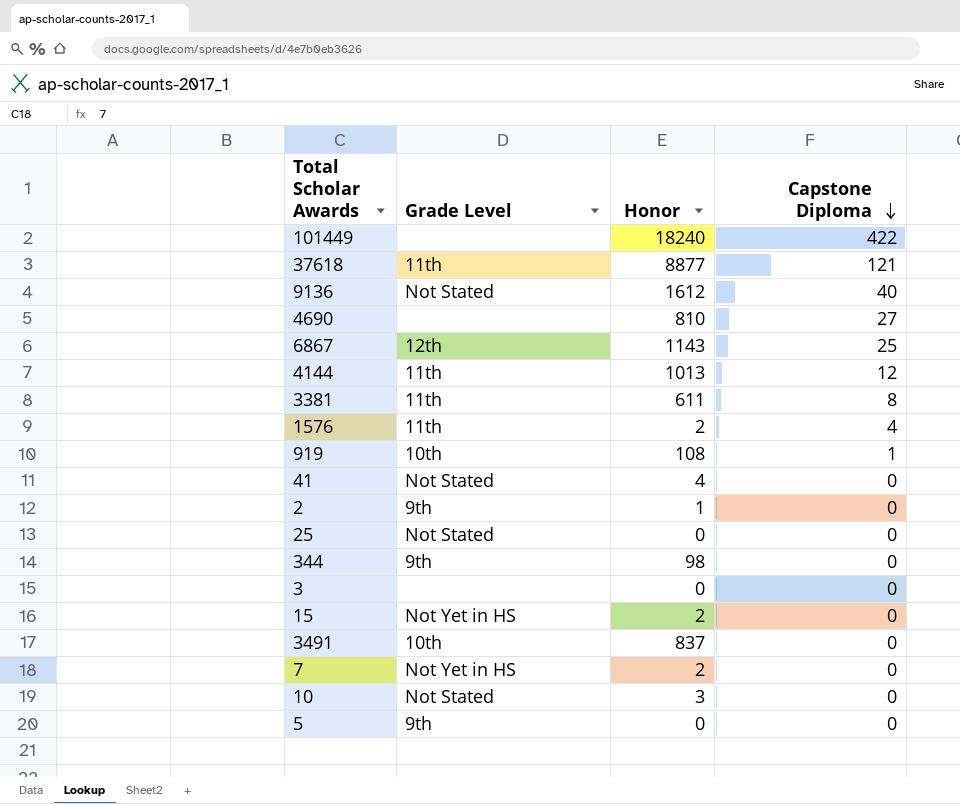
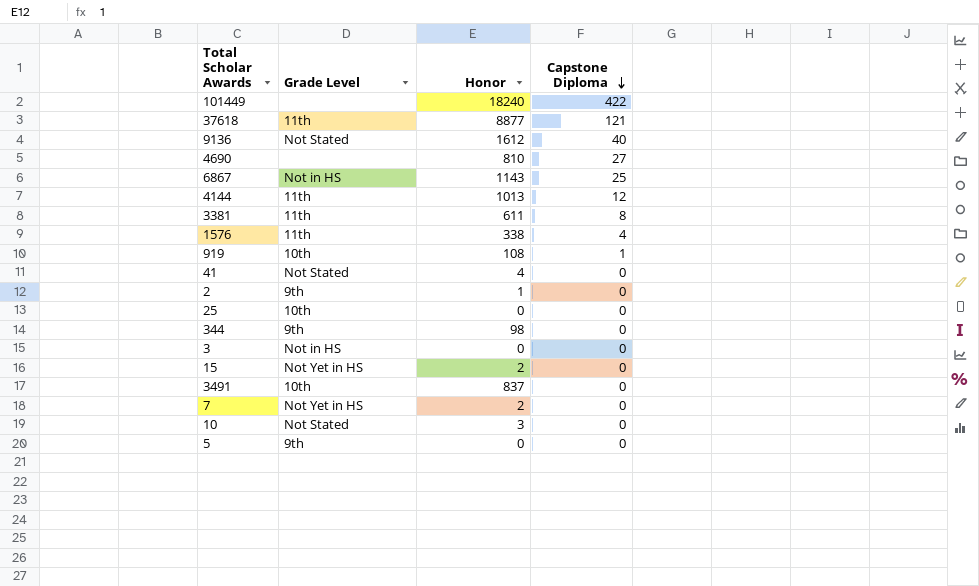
6867 | Grade Level: 12th -> Not in HS
1576 | Honor: 2 -> 338
25 | Grade Level: Not Stated -> 10th
3 | Grade Level: none -> Not in HS

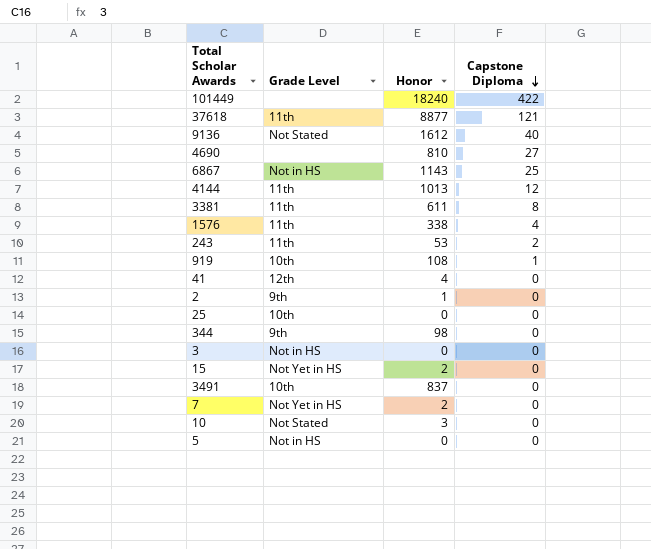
row 243: none -> 11th | 53 | 2
41 | Grade Level: Not Stated -> 12th
5 | Grade Level: 9th -> Not in HS

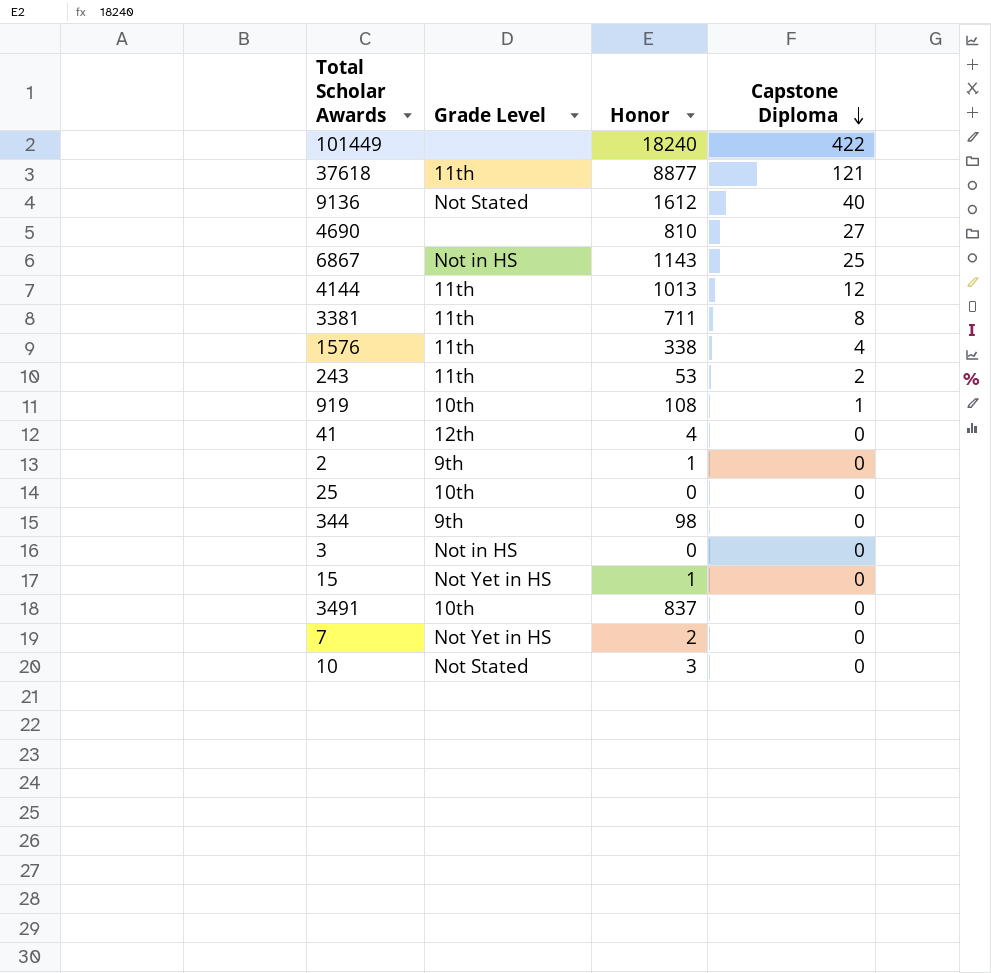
row 5: Not in HS | 0 | 0 -> none
3381 | Honor: 611 -> 711
15 | Honor: 2 -> 1

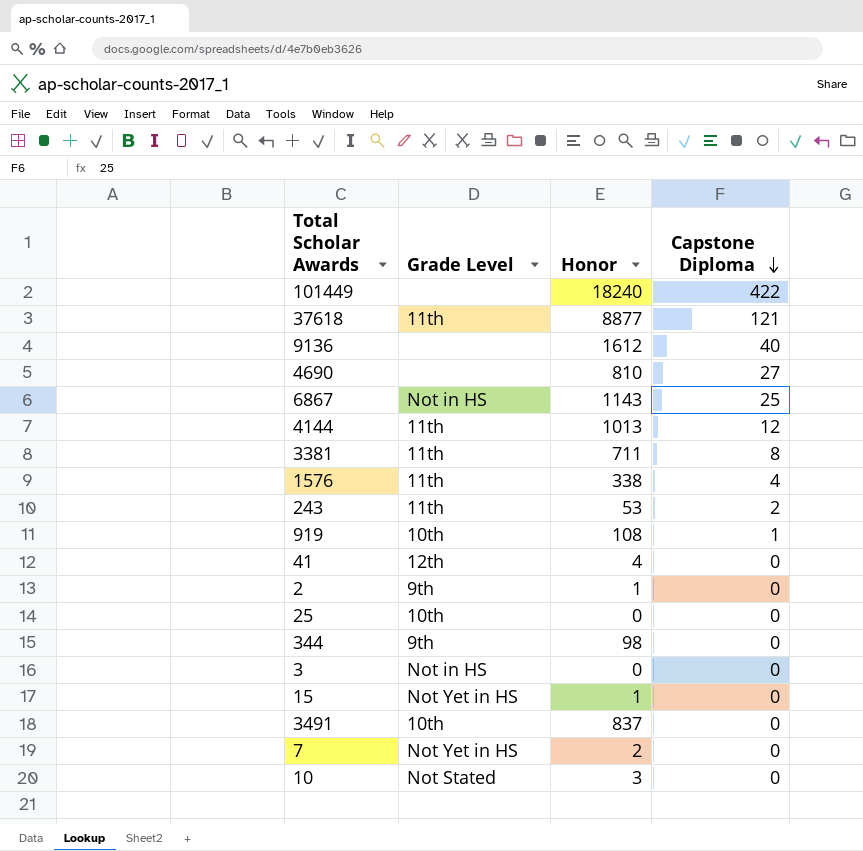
9136 | Grade Level: Not Stated -> none

